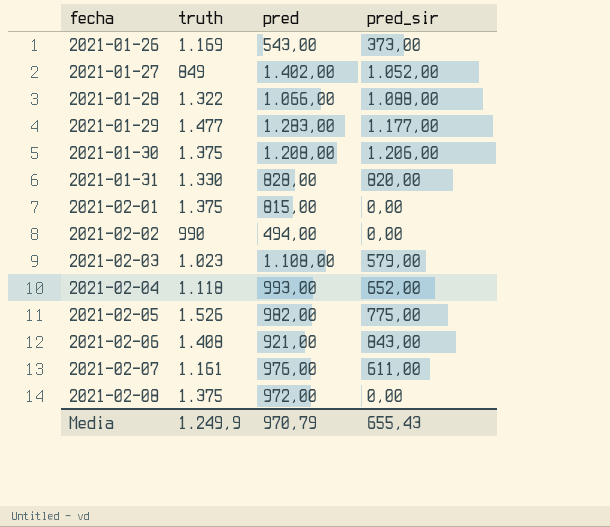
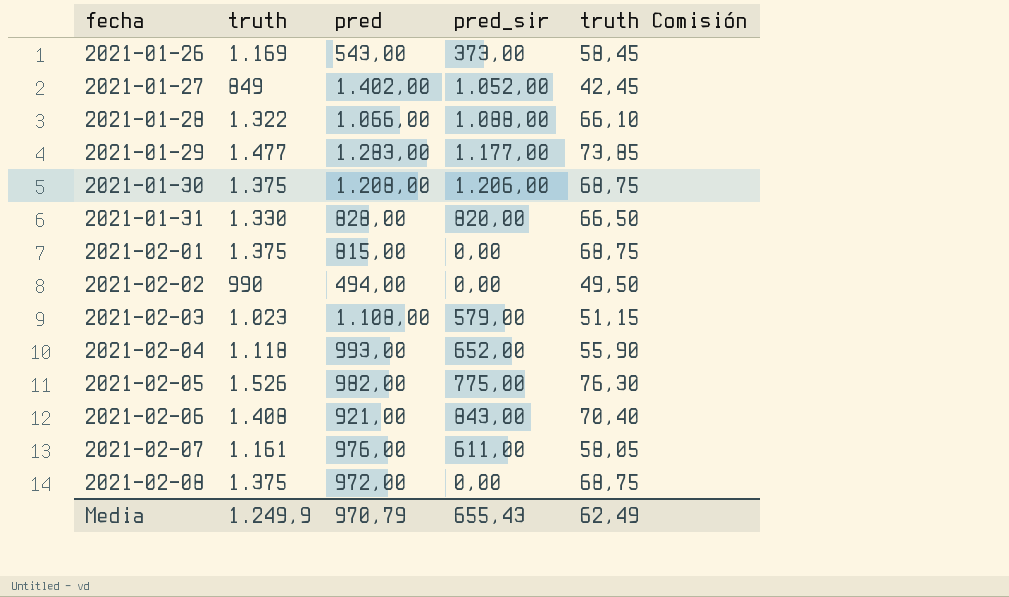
column truth Comisión | formula: none -> [truth] * 0,05

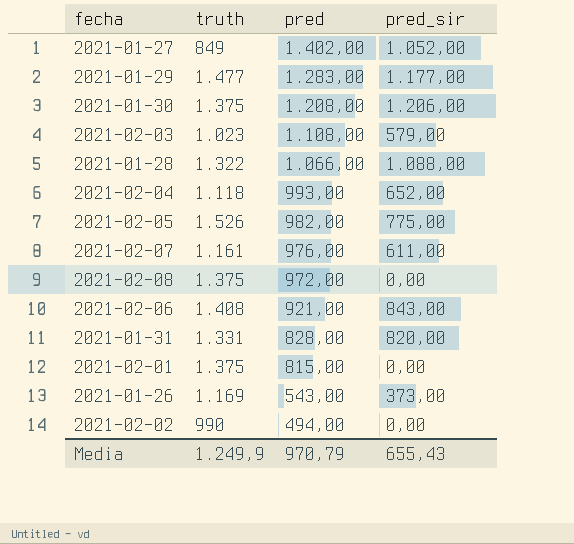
row order: fecha ascending -> pred descending
column truth Comisión | formula: [truth] * 0,05 -> none
2021-01-31 | truth: 1.330 -> 1.331

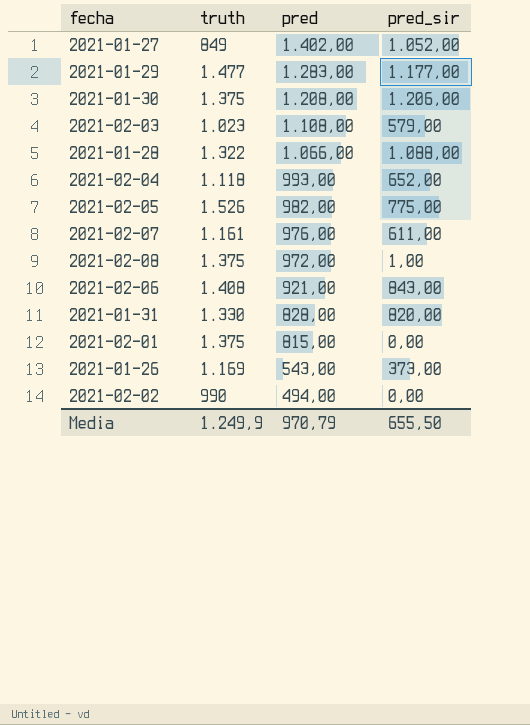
2021-02-08 | pred_sir: 0,00 -> 1,00
2021-01-31 | truth: 1.331 -> 1.330
Media | pred_sir: 655,43 -> 655,50

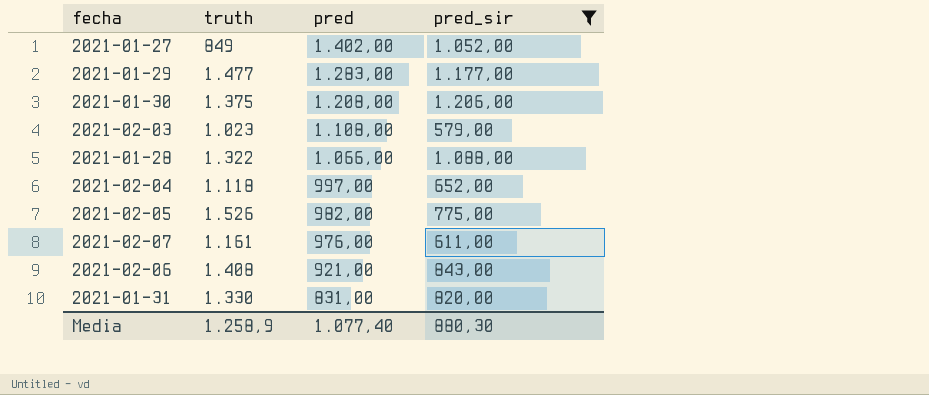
filter: none -> pred_sir >= 579,00
2021-02-04 | pred: 993,00 -> 997,00
2021-01-31 | pred: 828,00 -> 831,00
Media | truth: 1.249,9 -> 1.258,9
Media | pred: 970,79 -> 1.077,40
Media | pred_sir: 655,50 -> 880,30

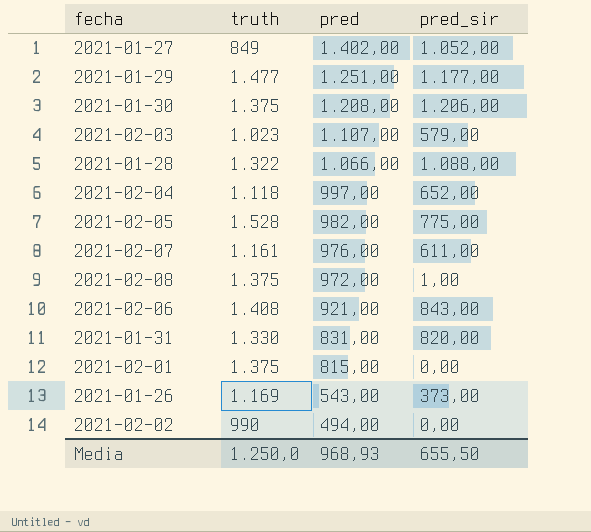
filter: pred_sir >= 579,00 -> none
2021-01-29 | pred: 1.283,00 -> 1.251,00
2021-02-03 | pred: 1.108,00 -> 1.107,00
2021-02-05 | truth: 1.526 -> 1.528
Media | truth: 1.258,9 -> 1.250,0
Media | pred: 1.077,40 -> 968,93
Media | pred_sir: 880,30 -> 655,50

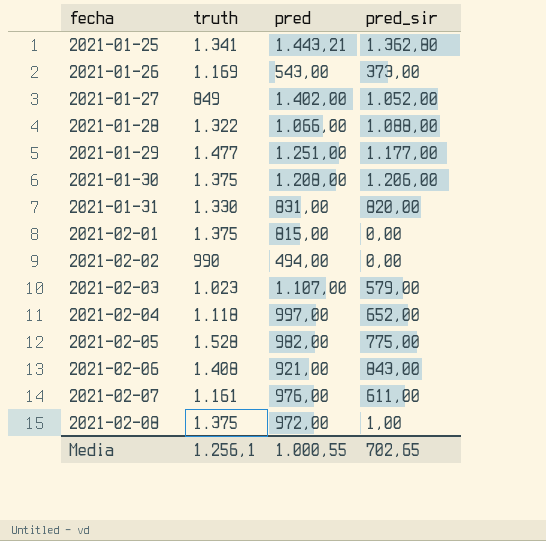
row order: pred descending -> fecha ascending
row 2021-01-25: none -> 1.341 | 1.443,21 | 1.362,80
Media | truth: 1.250,0 -> 1.256,1
Media | pred: 968,93 -> 1.000,55
Media | pred_sir: 655,50 -> 702,65

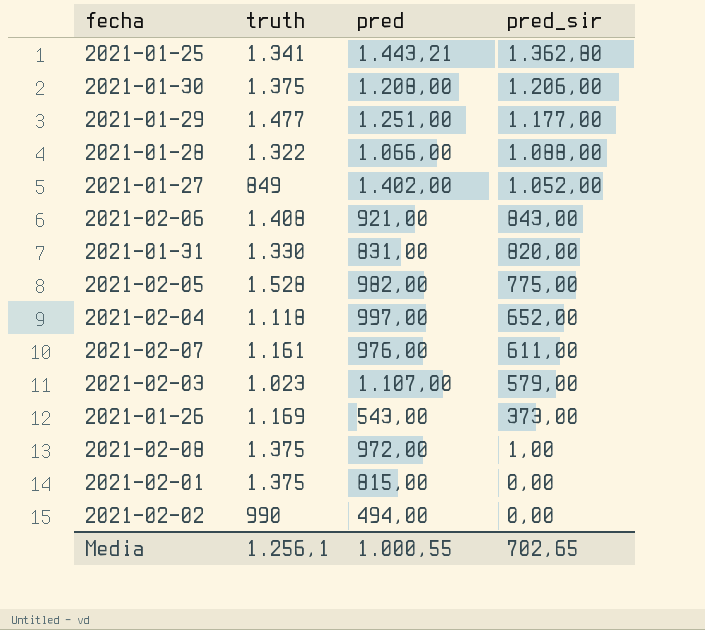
row order: fecha ascending -> pred_sir descending

